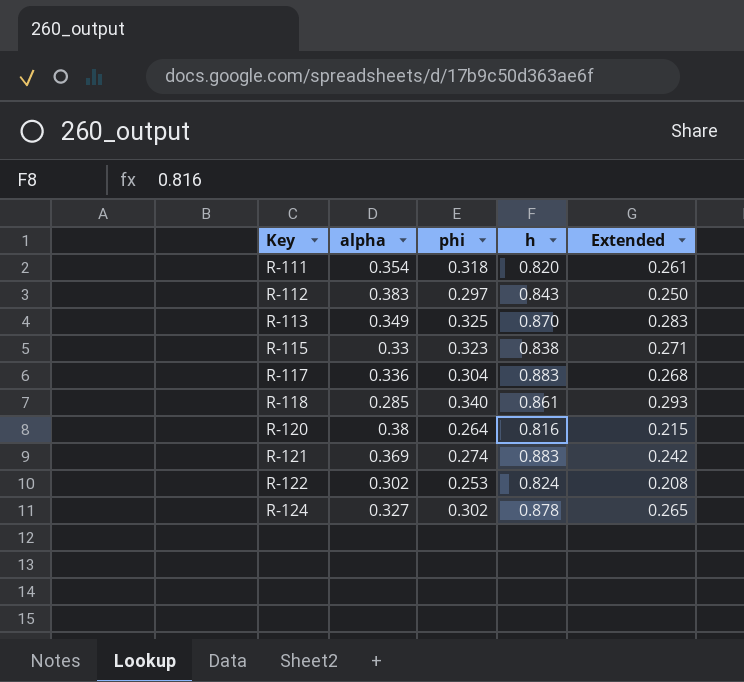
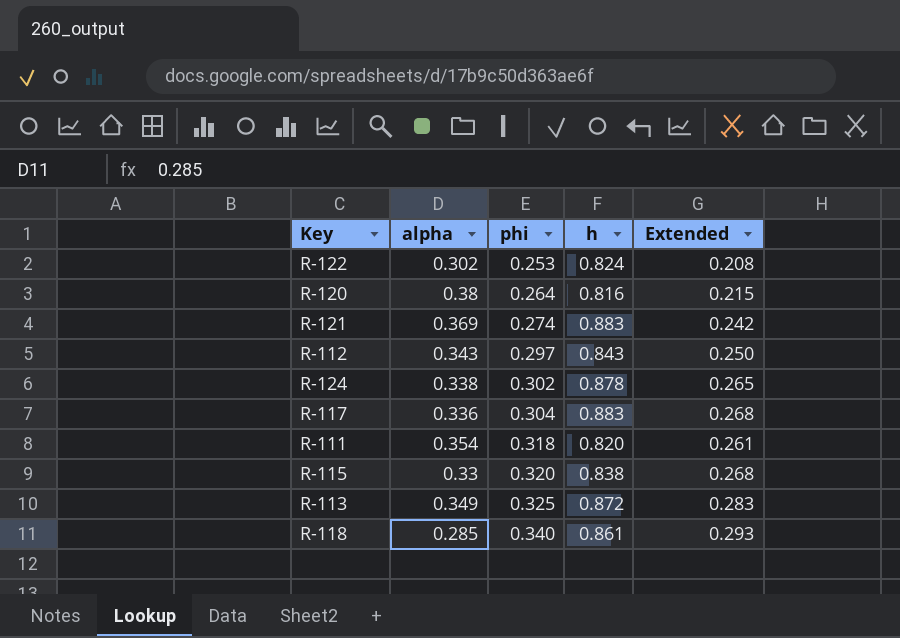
row order: Key ascending -> phi ascending
R-112 | alpha: 0.383 -> 0.343
R-124 | alpha: 0.327 -> 0.338
R-115 | phi: 0.323 -> 0.320
R-115 | Extended: 0.271 -> 0.268
R-113 | h: 0.870 -> 0.872

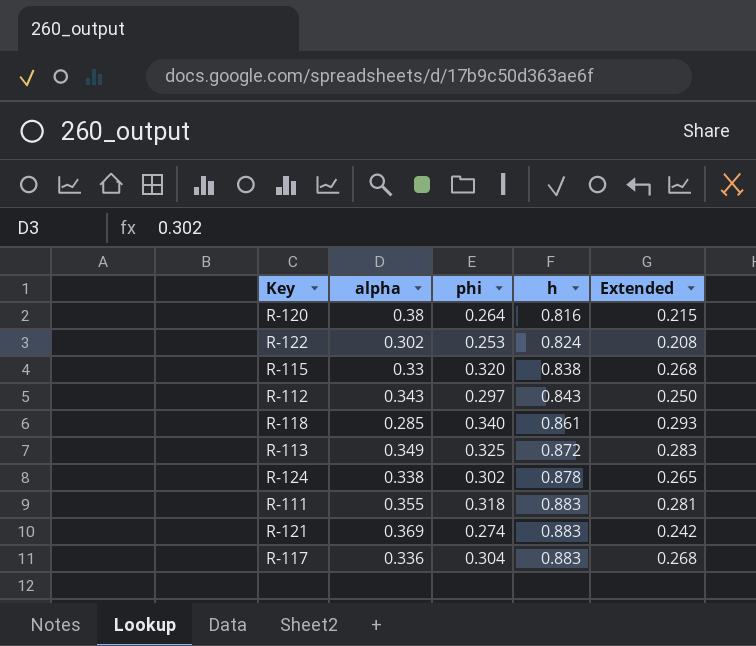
row order: phi ascending -> h ascending
R-111 | alpha: 0.354 -> 0.355
R-111 | h: 0.820 -> 0.883
R-111 | Extended: 0.261 -> 0.281

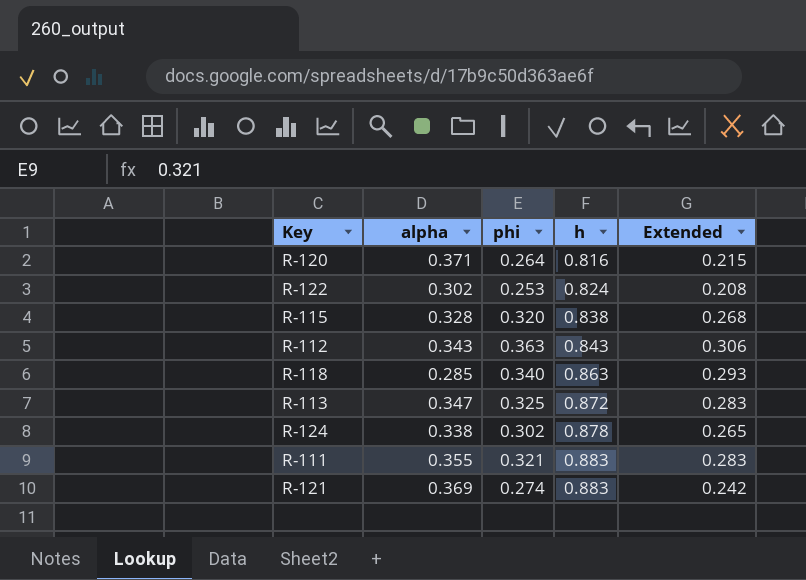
row R-117: 0.336 | 0.304 | 0.883 | 0.268 -> none
R-120 | alpha: 0.38 -> 0.371
R-115 | alpha: 0.33 -> 0.328
R-112 | phi: 0.297 -> 0.363
R-112 | Extended: 0.250 -> 0.306
R-118 | h: 0.861 -> 0.863
R-113 | alpha: 0.349 -> 0.347
R-111 | phi: 0.318 -> 0.321
R-111 | Extended: 0.281 -> 0.283

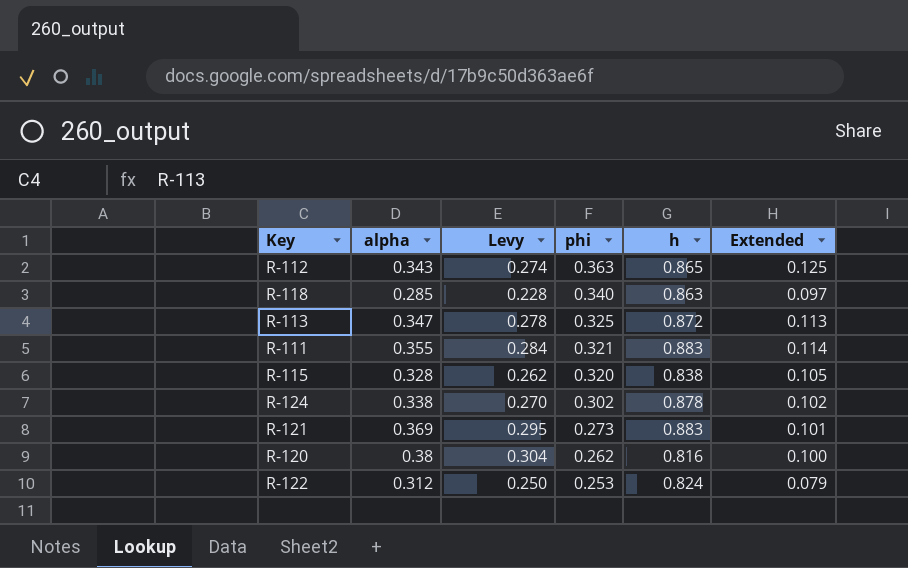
row order: h ascending -> phi descending
column Levy | formula: none -> [alpha] * 0.8
column Extended | formula: [phi] * [h] -> [alpha] * [phi]
R-112 | h: 0.843 -> 0.865
R-121 | phi: 0.274 -> 0.273
R-120 | alpha: 0.371 -> 0.38
R-120 | phi: 0.264 -> 0.262
R-122 | alpha: 0.302 -> 0.312

